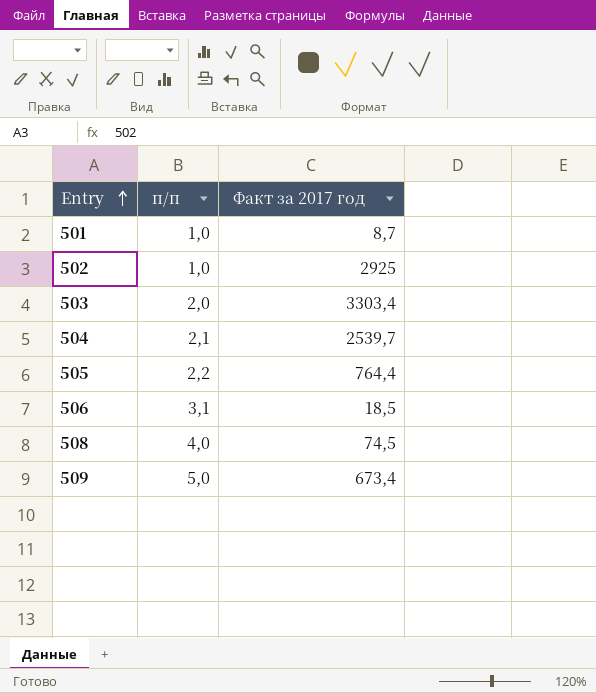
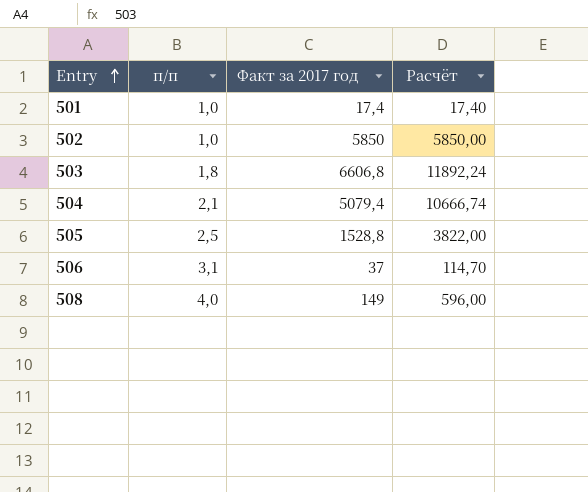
column Расчёт | formula: none -> [п/п] * [Факт за 2017 год]
row 509: 5,0 | 673,4 -> none
501 | Факт за 2017 год: 8,7 -> 17,4
502 | Факт за 2017 год: 2925 -> 5850
503 | п/п: 2,0 -> 1,8
503 | Факт за 2017 год: 3303,4 -> 6606,8
504 | Факт за 2017 год: 2539,7 -> 5079,4
505 | п/п: 2,2 -> 2,5
505 | Факт за 2017 год: 764,4 -> 1528,8
506 | Факт за 2017 год: 18,5 -> 37
508 | Факт за 2017 год: 74,5 -> 149

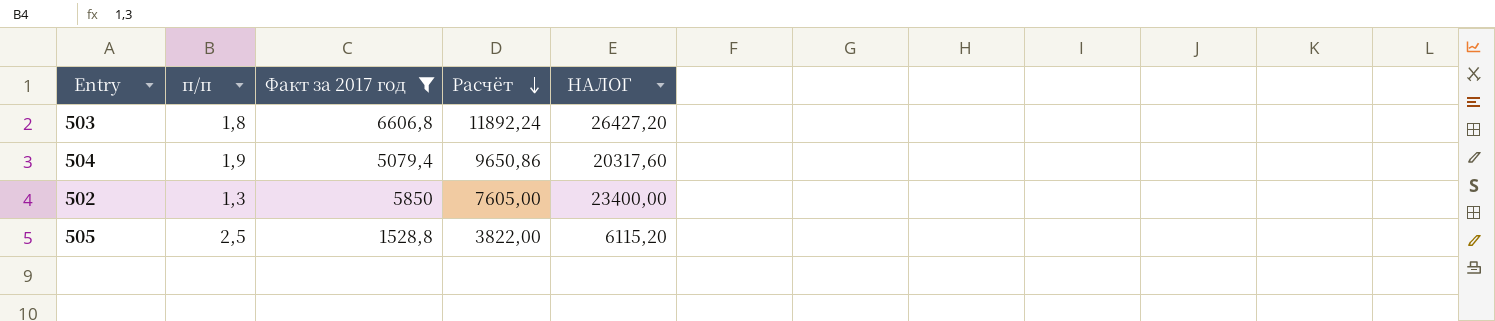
filter: none -> Факт за 2017 год >= 1528,8
row order: Entry ascending -> Расчёт descending
column НАЛОГ | formula: none -> [Факт за 2017 год] * 4
504 | п/п: 2,1 -> 1,9
504 | Расчёт: 10666,74 -> 9650,86
502 | п/п: 1,0 -> 1,3
502 | Расчёт: 5850,00 -> 7605,00

